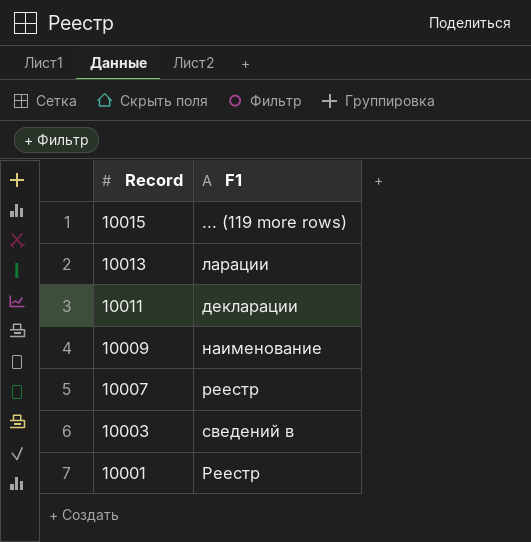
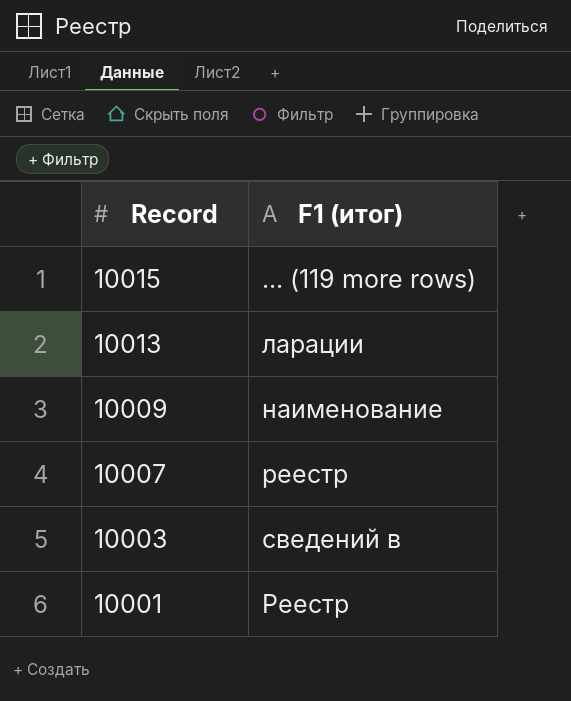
column name: F1 -> F1 (итог)
row 10011: декларации -> none

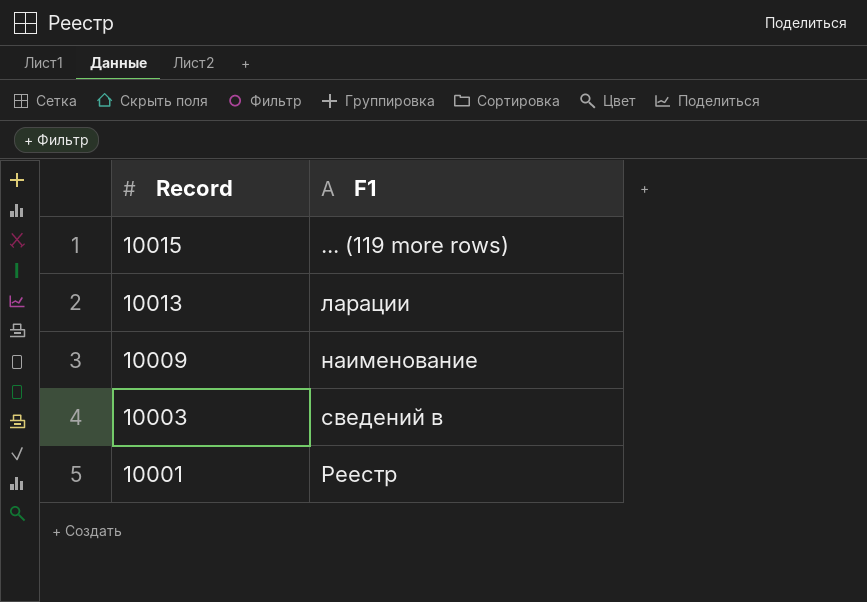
column name: F1 (итог) -> F1
row 10007: реестр -> none

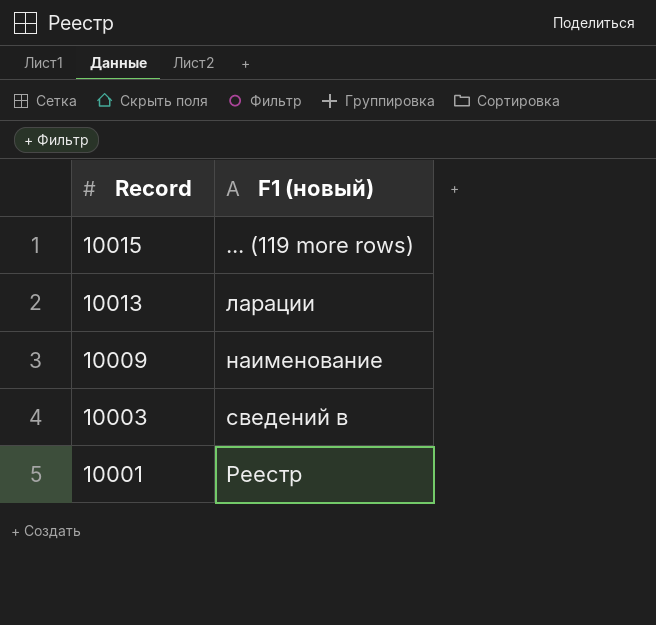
column name: F1 -> F1 (новый)

